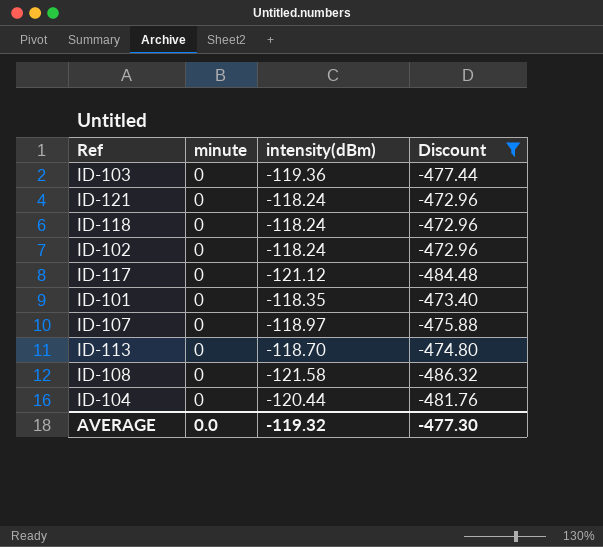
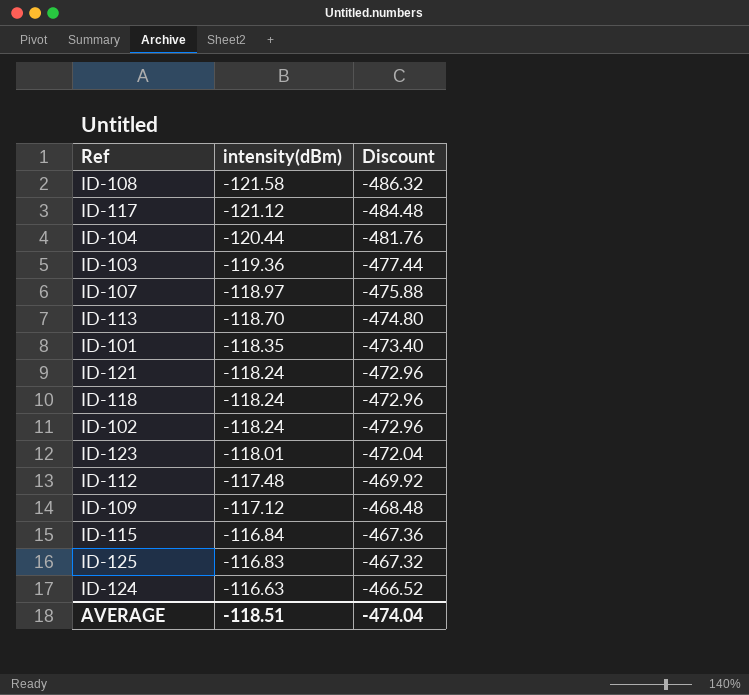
filter: Discount <= -472.96 -> none
row order: none -> intensity(dBm) ascending
column minute | position: 2 -> none
AVERAGE | intensity(dBm): -119.32 -> -118.51
AVERAGE | Discount: -477.30 -> -474.04

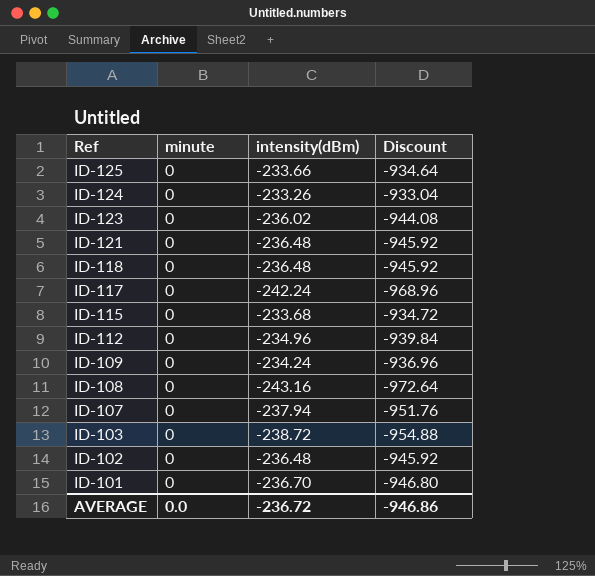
row order: intensity(dBm) ascending -> Ref descending
column minute | position: none -> 2
row ID-104: -120.44 | -481.76 -> none
row ID-113: -118.70 | -474.80 -> none
ID-125 | intensity(dBm): -116.83 -> -233.66
ID-125 | Discount: -467.32 -> -934.64
ID-124 | intensity(dBm): -116.63 -> -233.26
ID-124 | Discount: -466.52 -> -933.04
ID-123 | intensity(dBm): -118.01 -> -236.02
ID-123 | Discount: -472.04 -> -944.08
ID-121 | intensity(dBm): -118.24 -> -236.48
ID-121 | Discount: -472.96 -> -945.92
ID-118 | intensity(dBm): -118.24 -> -236.48
ID-118 | Discount: -472.96 -> -945.92
ID-117 | intensity(dBm): -121.12 -> -242.24
ID-117 | Discount: -484.48 -> -968.96
ID-115 | intensity(dBm): -116.84 -> -233.68
ID-115 | Discount: -467.36 -> -934.72
ID-112 | intensity(dBm): -117.48 -> -234.96
ID-112 | Discount: -469.92 -> -939.84
ID-109 | intensity(dBm): -117.12 -> -234.24
ID-109 | Discount: -468.48 -> -936.96
ID-108 | intensity(dBm): -121.58 -> -243.16
ID-108 | Discount: -486.32 -> -972.64
ID-107 | intensity(dBm): -118.97 -> -237.94
ID-107 | Discount: -475.88 -> -951.76
ID-103 | intensity(dBm): -119.36 -> -238.72
ID-103 | Discount: -477.44 -> -954.88
ID-102 | intensity(dBm): -118.24 -> -236.48
ID-102 | Discount: -472.96 -> -945.92
ID-101 | intensity(dBm): -118.35 -> -236.70
ID-101 | Discount: -473.40 -> -946.80
AVERAGE | intensity(dBm): -118.51 -> -236.72
AVERAGE | Discount: -474.04 -> -946.86

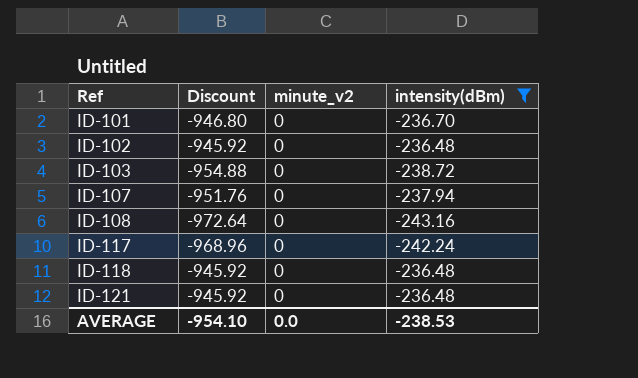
filter: none -> intensity(dBm) <= -236.48
row order: Ref descending -> Ref ascending
column Discount | position: 4 -> 2
column name: minute -> minute_v2
AVERAGE | Discount: -946.86 -> -954.10
AVERAGE | intensity(dBm): -236.72 -> -238.53

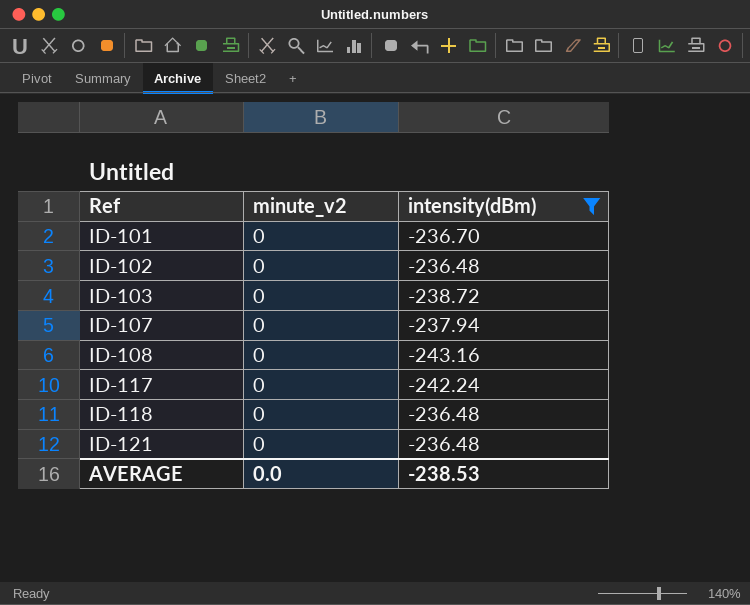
column Discount | formula: [intensity(dBm)] * 4 -> none

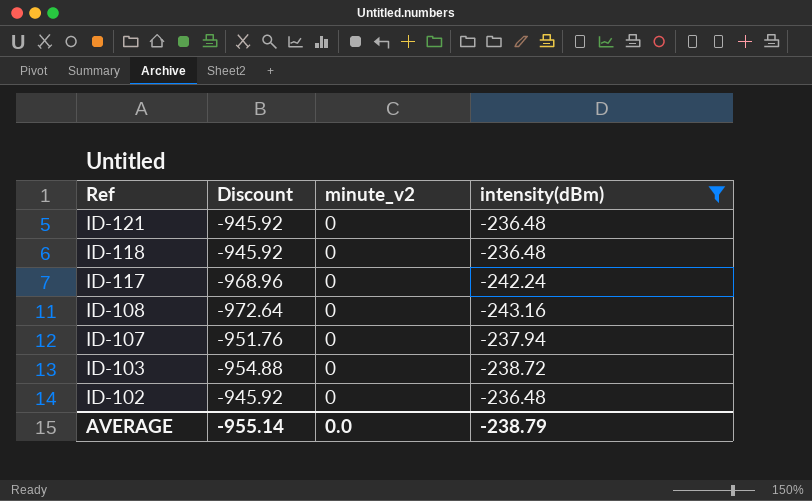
row order: Ref ascending -> Ref descending
column Discount | formula: none -> [intensity(dBm)] * 4
row ID-101: 0 | -236.70 -> none
AVERAGE | intensity(dBm): -238.53 -> -238.79

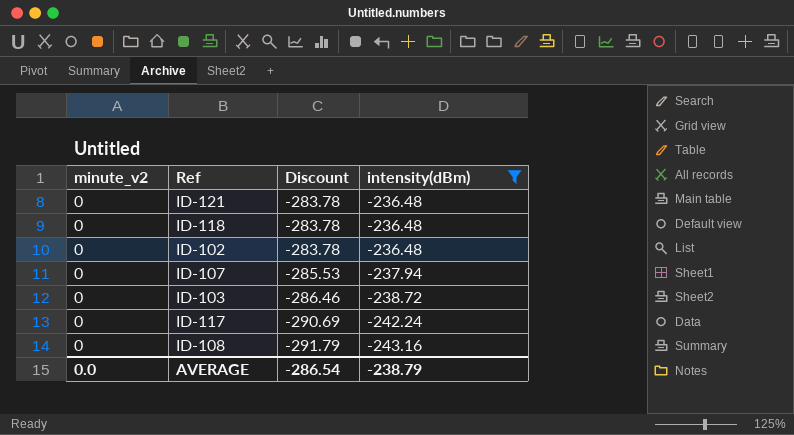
row order: Ref descending -> Discount descending
column minute_v2 | position: 3 -> 1
column Discount | formula: [intensity(dBm)] * 4 -> [intensity(dBm)] * 1.2
AVERAGE | Discount: -955.14 -> -286.54

